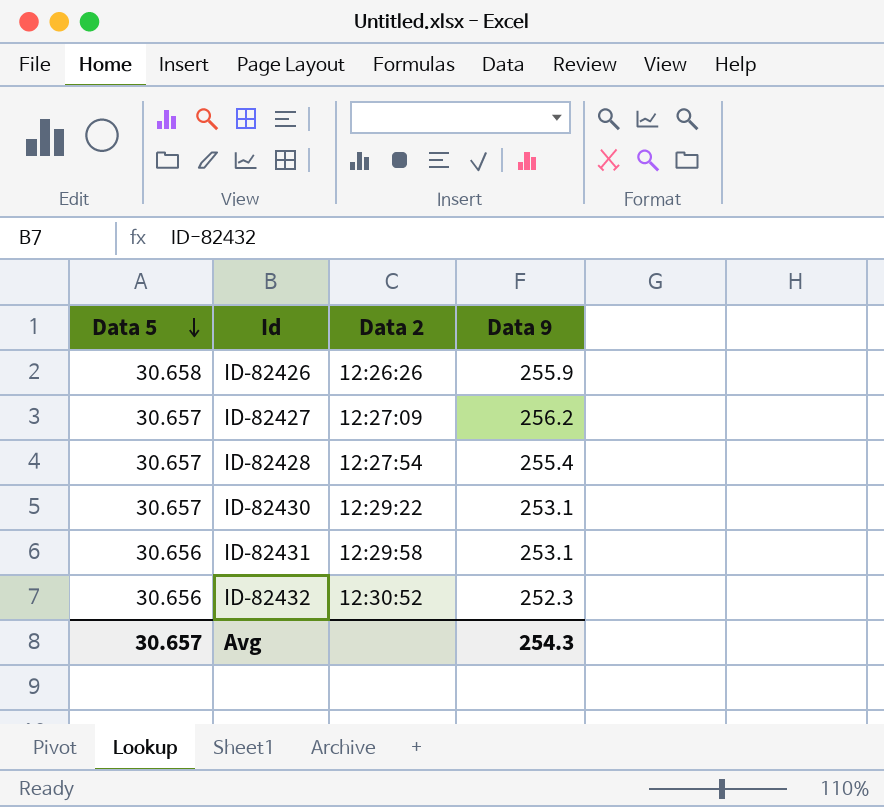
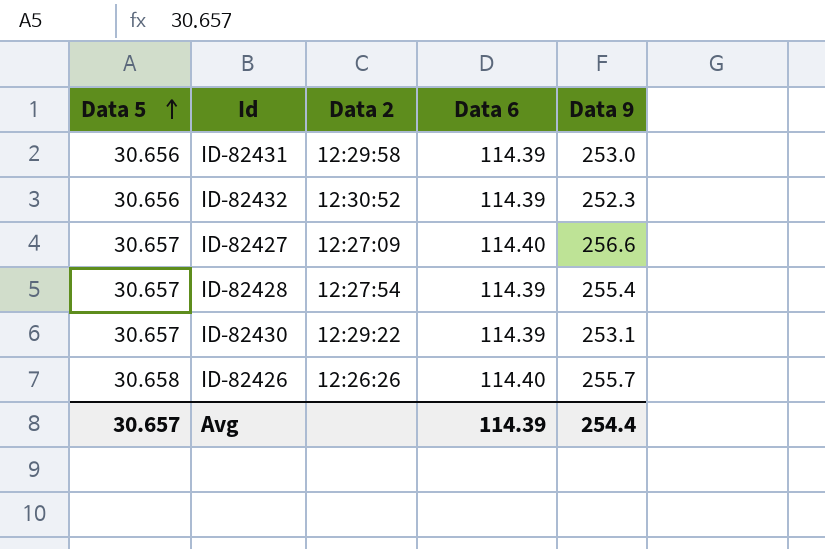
row order: Data 5 descending -> Data 5 ascending
column Data 6 | position: none -> 4
ID-82431 | Data 9: 253.1 -> 253.0
ID-82427 | Data 9: 256.2 -> 256.6
ID-82426 | Data 9: 255.9 -> 255.7
Avg | Data 9: 254.3 -> 254.4

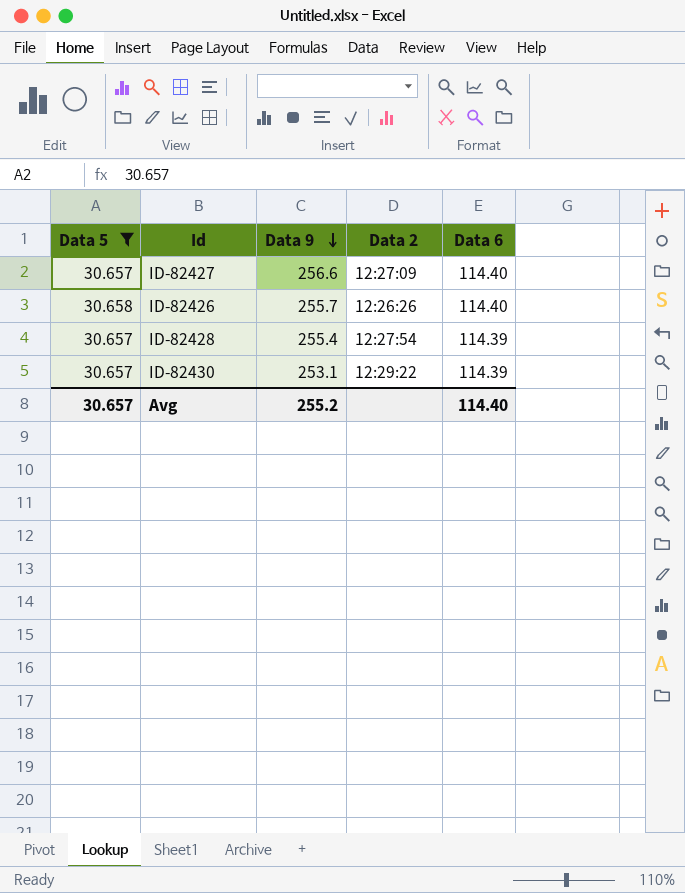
filter: none -> Data 5 != 30.656
row order: Data 5 ascending -> Data 9 descending
column Data 9 | position: 5 -> 3
Avg | Data 9: 254.4 -> 255.2
Avg | Data 6: 114.39 -> 114.40

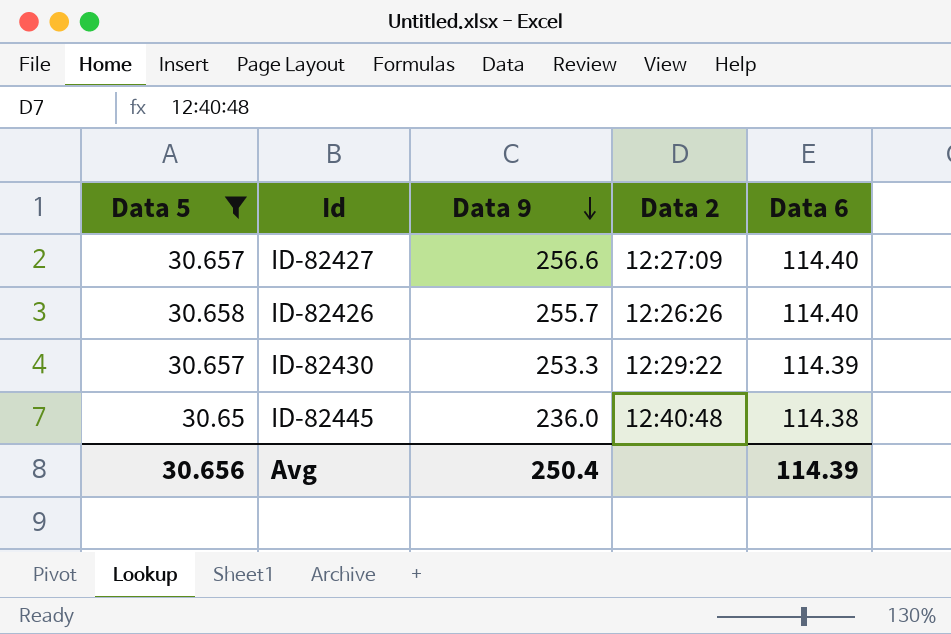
row ID-82428: 30.657 | 255.4 | 12:27:54 | 114.39 -> none
ID-82430 | Data 9: 253.1 -> 253.3
row ID-82445: none -> 30.65 | 236.0 | 12:40:48 | 114.38
Avg | Data 5: 30.657 -> 30.656
Avg | Data 9: 255.2 -> 250.4
Avg | Data 6: 114.40 -> 114.39

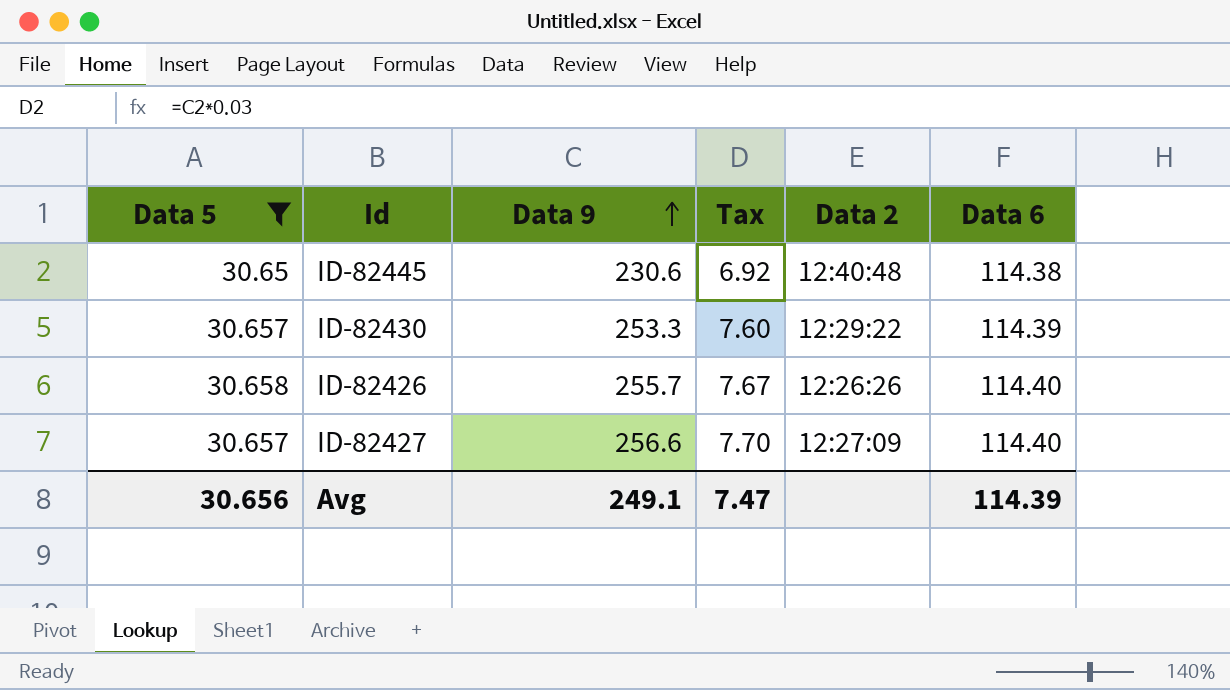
row order: Data 9 descending -> Data 9 ascending
column Tax | formula: none -> [Data 9] * 0.03
ID-82445 | Data 9: 236.0 -> 230.6
Avg | Data 9: 250.4 -> 249.1

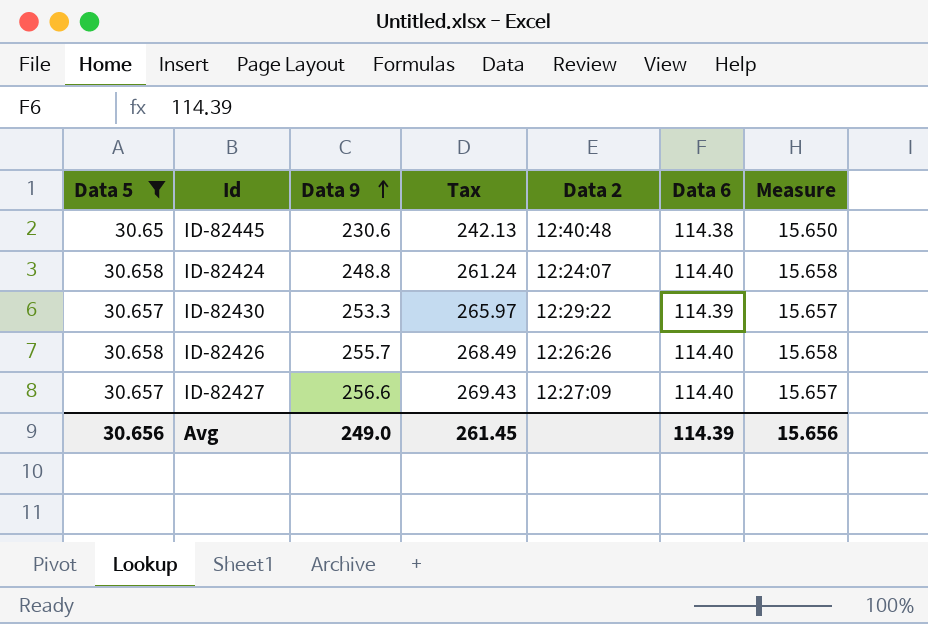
column Tax | formula: [Data 9] * 0.03 -> [Data 9] * 1.05
column Measure | formula: none -> [Data 5] - 15
row ID-82424: none -> 30.658 | 248.8 | 261.24 | 12:24:07 | 114.40 | 15.658
Avg | Data 9: 249.1 -> 249.0
Avg | Tax: 7.47 -> 261.45

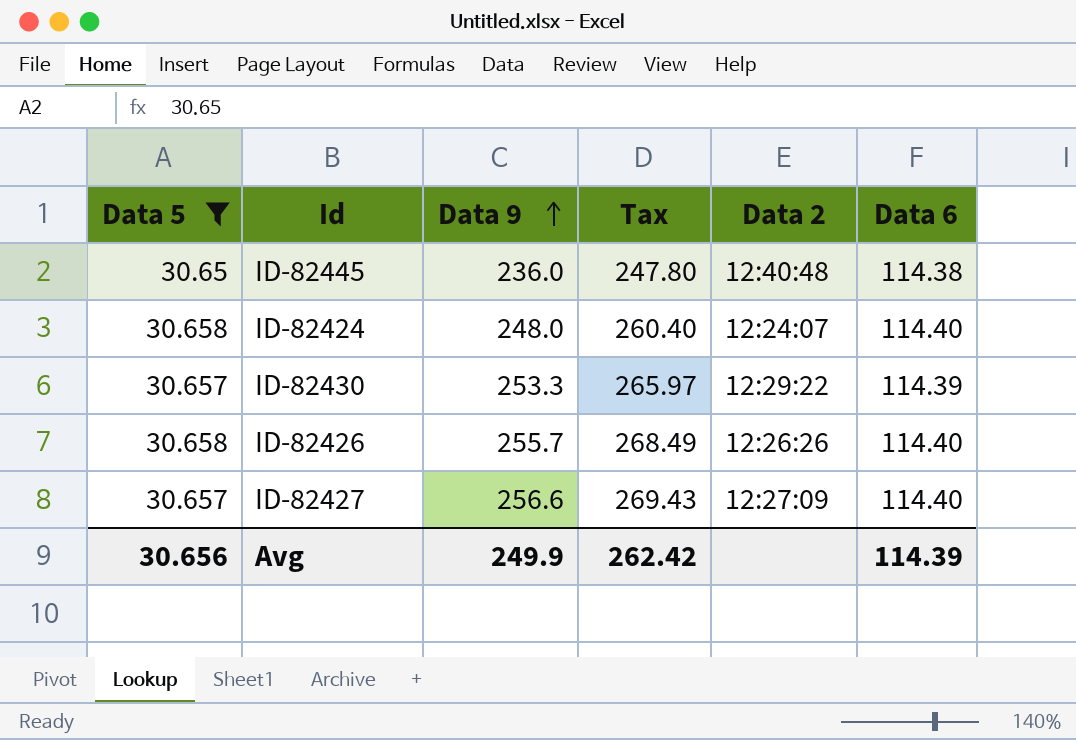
column Measure | formula: [Data 5] - 15 -> none
ID-82445 | Data 9: 230.6 -> 236.0
ID-82445 | Tax: 242.13 -> 247.80
ID-82424 | Data 9: 248.8 -> 248.0
ID-82424 | Tax: 261.24 -> 260.40
Avg | Data 9: 249.0 -> 249.9
Avg | Tax: 261.45 -> 262.42

